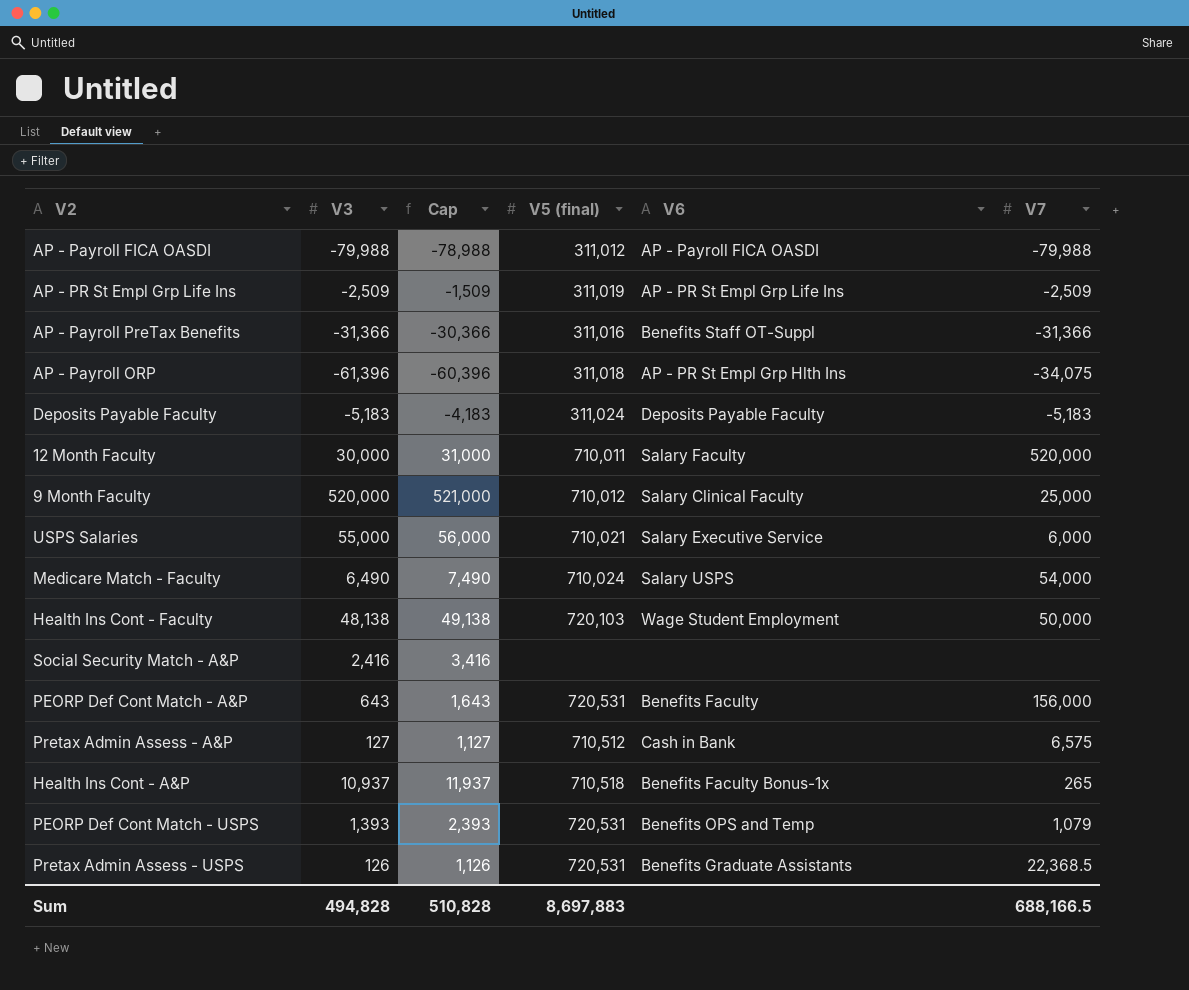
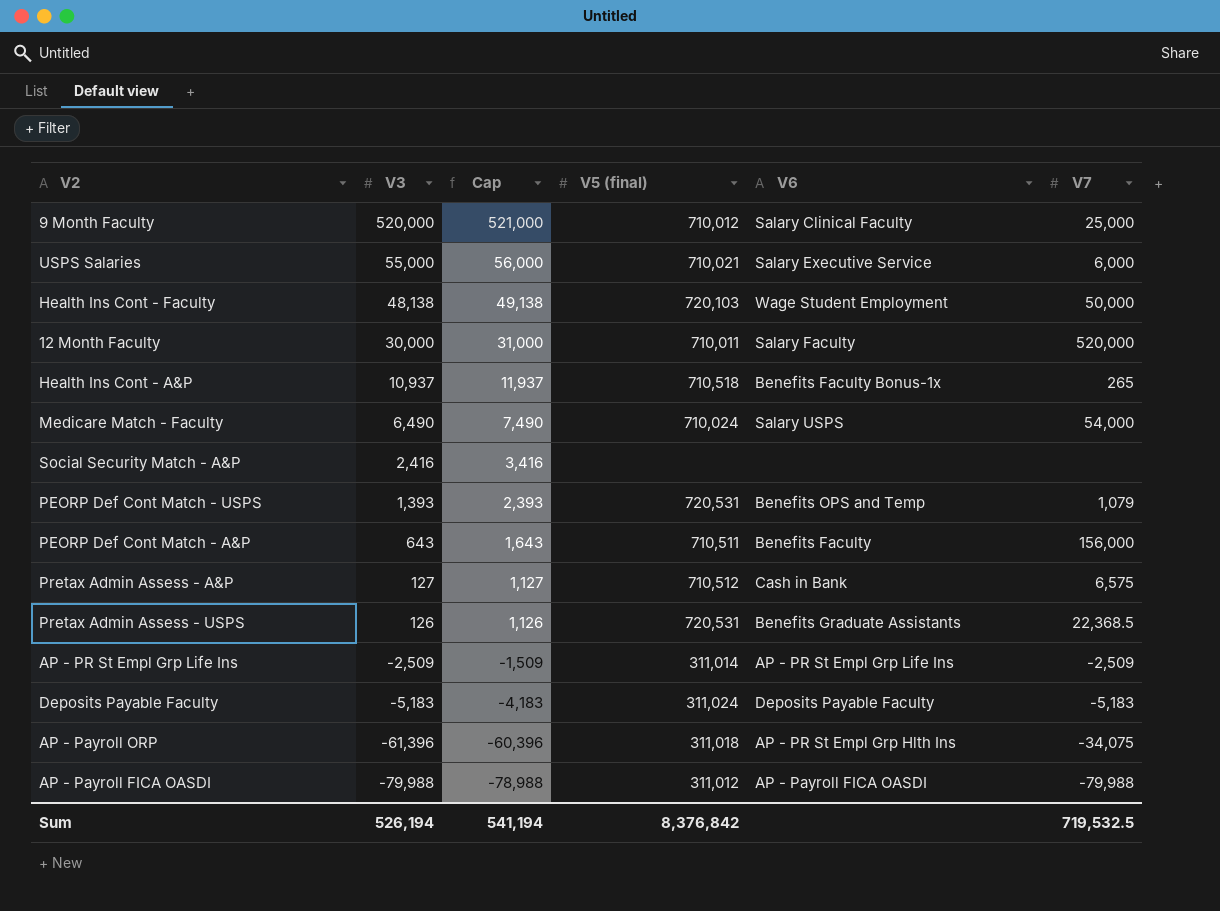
row order: none -> V3 descending
row AP - Payroll PreTax Benefits: -31,366 | -30,366 | 311,016 | Benefits Staff OT-Suppl | -31,366 -> none
PEORP Def Cont Match - A&P | V5 (final): 720,531 -> 710,511
AP - PR St Empl Grp Life Ins | V5 (final): 311,019 -> 311,014
Sum | V3: 494,828 -> 526,194
Sum | Cap: 510,828 -> 541,194
Sum | V5 (final): 8,697,883 -> 8,376,842
Sum | V7: 688,166.5 -> 719,532.5

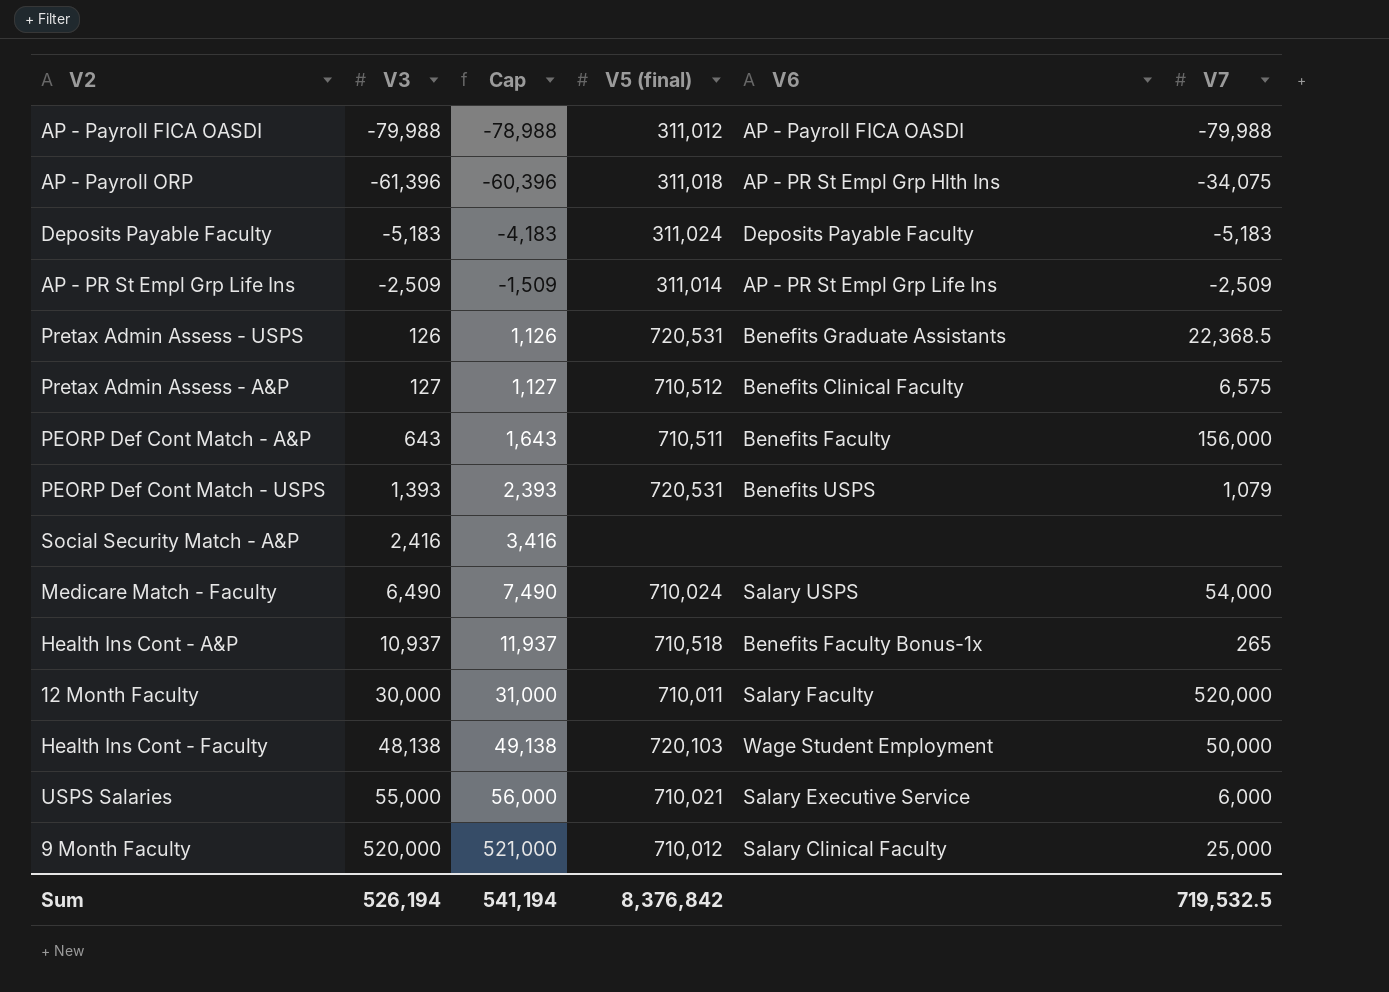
row order: V3 descending -> V3 ascending
Pretax Admin Assess - A&P | V6: Cash in Bank -> Benefits Clinical Faculty
PEORP Def Cont Match - USPS | V6: Benefits OPS and Temp -> Benefits USPS

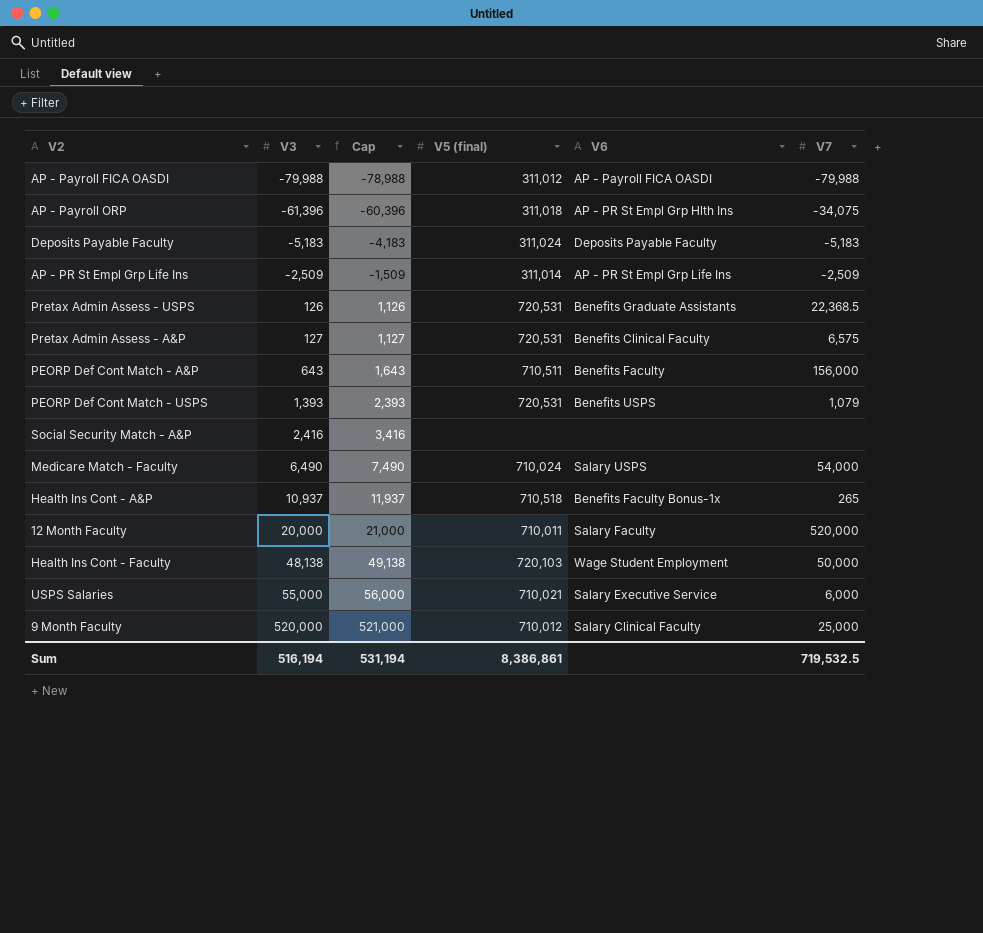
Pretax Admin Assess - A&P | V5 (final): 710,512 -> 720,531
12 Month Faculty | V3: 30,000 -> 20,000
12 Month Faculty | Cap: 31,000 -> 21,000
Sum | V3: 526,194 -> 516,194
Sum | Cap: 541,194 -> 531,194
Sum | V5 (final): 8,376,842 -> 8,386,861

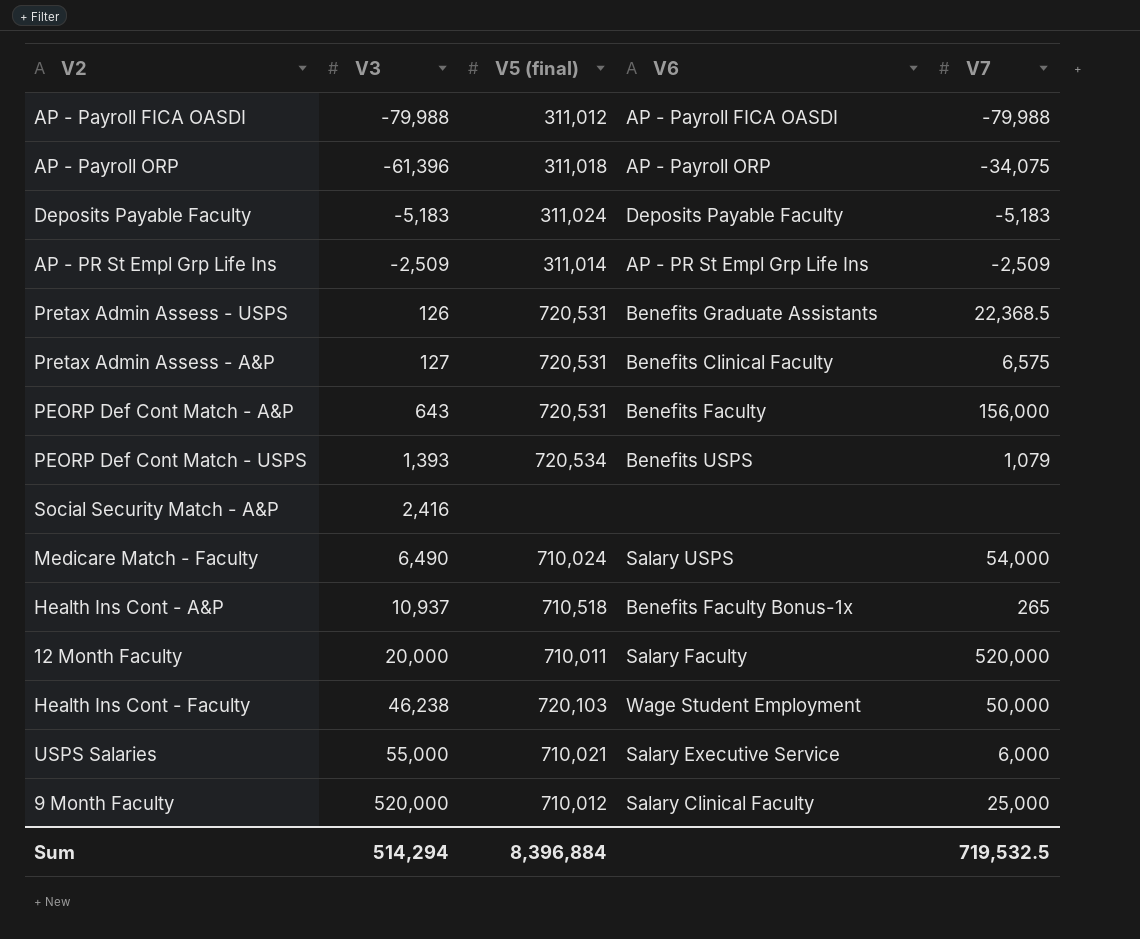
column Cap | formula: [V3] + 1000 -> none
AP - Payroll ORP | V6: AP - PR St Empl Grp Hlth Ins -> AP - Payroll ORP
PEORP Def Cont Match - A&P | V5 (final): 710,511 -> 720,531
PEORP Def Cont Match - USPS | V5 (final): 720,531 -> 720,534
Health Ins Cont - Faculty | V3: 48,138 -> 46,238
Sum | V3: 516,194 -> 514,294
Sum | V5 (final): 8,386,861 -> 8,396,884

